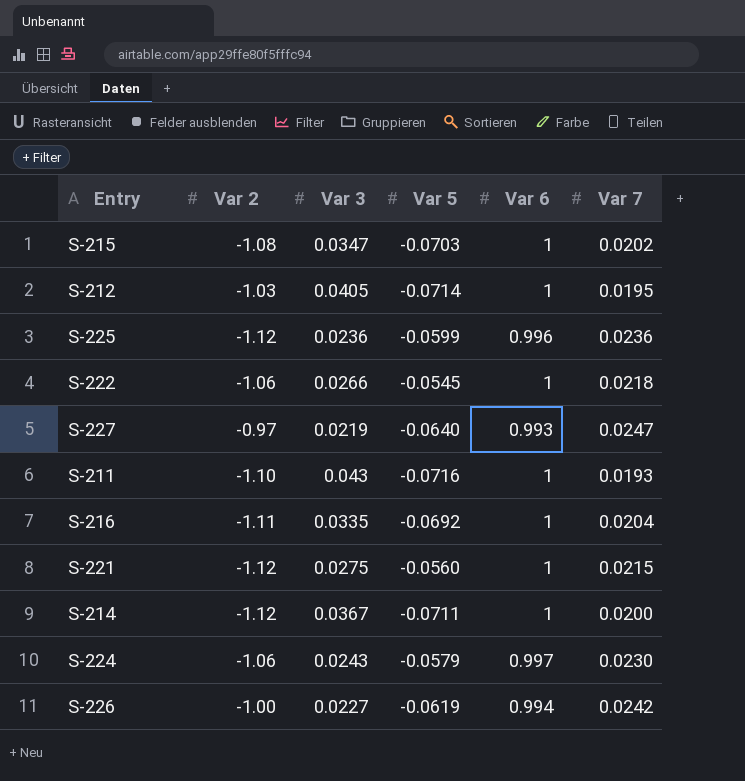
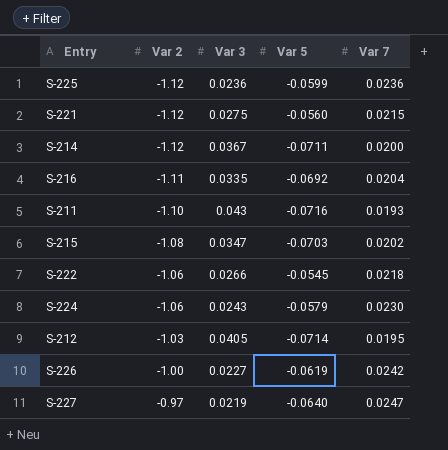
row order: none -> Var 2 ascending
column Var 6 | position: 5 -> none

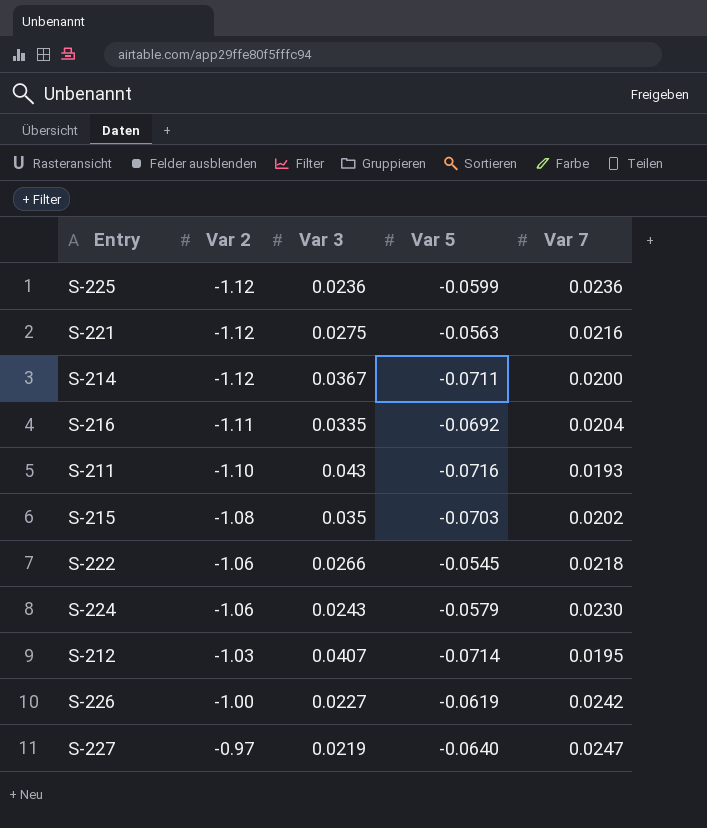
S-221 | Var 5: -0.0560 -> -0.0563
S-221 | Var 7: 0.0215 -> 0.0216
S-215 | Var 3: 0.0347 -> 0.035
S-212 | Var 3: 0.0405 -> 0.0407

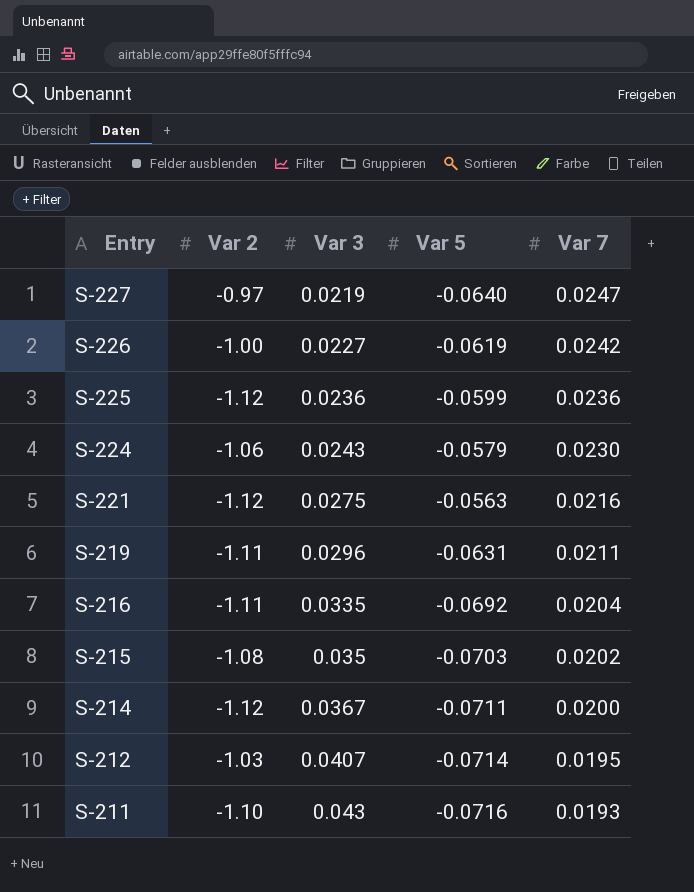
row order: Var 2 ascending -> Entry descending
row S-222: -1.06 | 0.0266 | -0.0545 | 0.0218 -> none
row S-219: none -> -1.11 | 0.0296 | -0.0631 | 0.0211

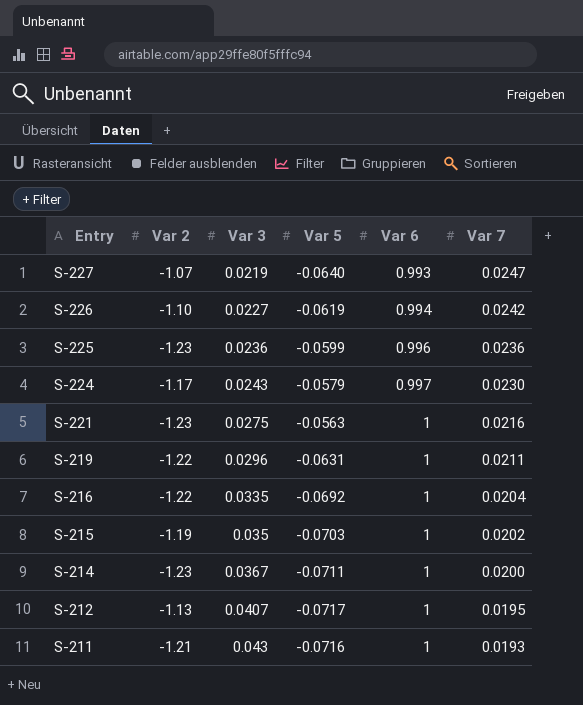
column Var 6 | position: none -> 5
S-227 | Var 2: -0.97 -> -1.07
S-226 | Var 2: -1.00 -> -1.10
S-225 | Var 2: -1.12 -> -1.23
S-224 | Var 2: -1.06 -> -1.17
S-221 | Var 2: -1.12 -> -1.23
S-219 | Var 2: -1.11 -> -1.22
S-216 | Var 2: -1.11 -> -1.22
S-215 | Var 2: -1.08 -> -1.19
S-214 | Var 2: -1.12 -> -1.23
S-212 | Var 2: -1.03 -> -1.13
S-212 | Var 5: -0.0714 -> -0.0717
S-211 | Var 2: -1.10 -> -1.21

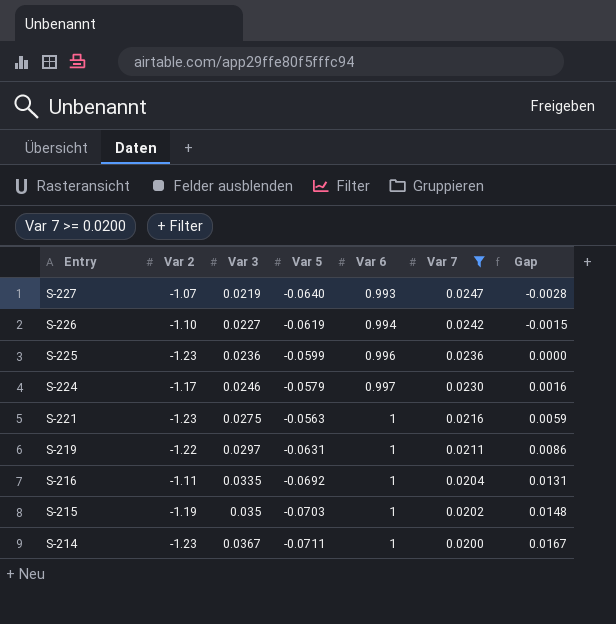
filter: none -> Var 7 >= 0.0200
column Gap | formula: none -> [Var 3] - [Var 7]
S-224 | Var 3: 0.0243 -> 0.0246
S-219 | Var 3: 0.0296 -> 0.0297
S-216 | Var 2: -1.22 -> -1.11

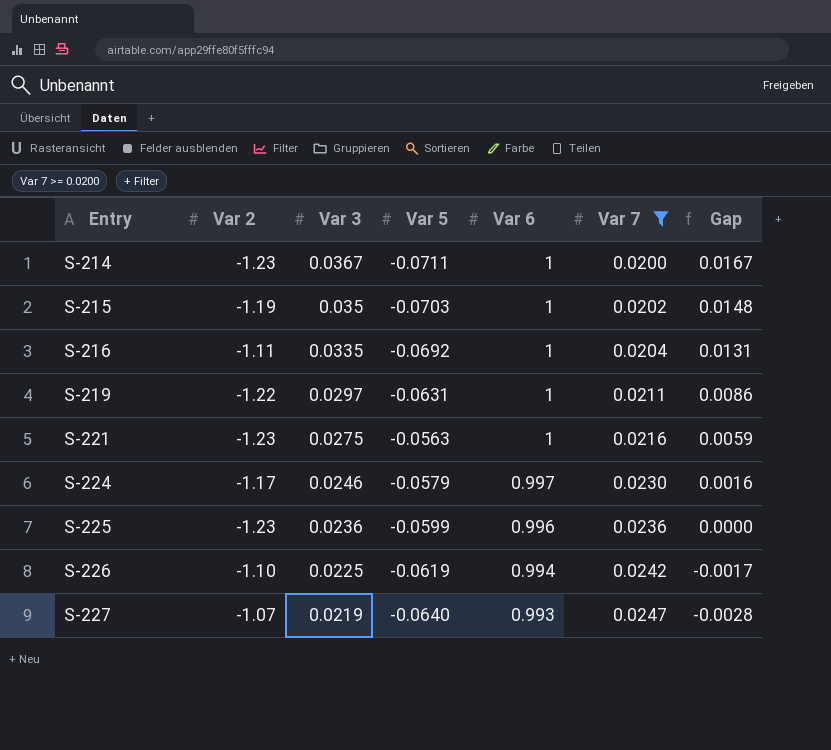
row order: Entry descending -> Entry ascending
S-226 | Var 3: 0.0227 -> 0.0225
S-226 | Gap: -0.0015 -> -0.0017

